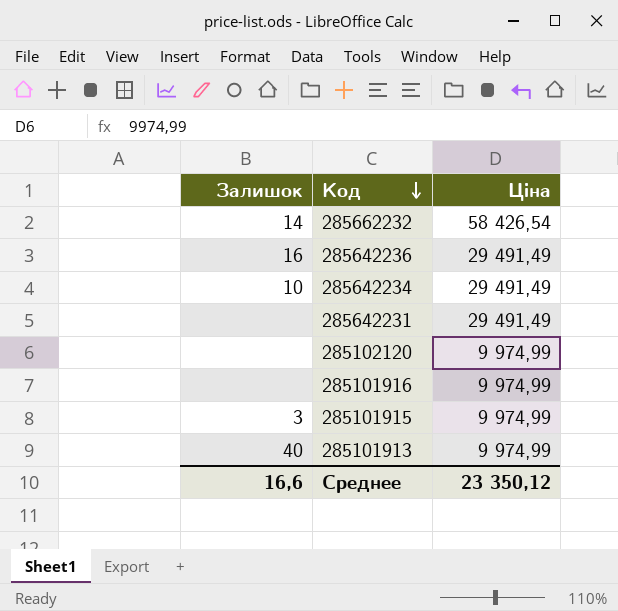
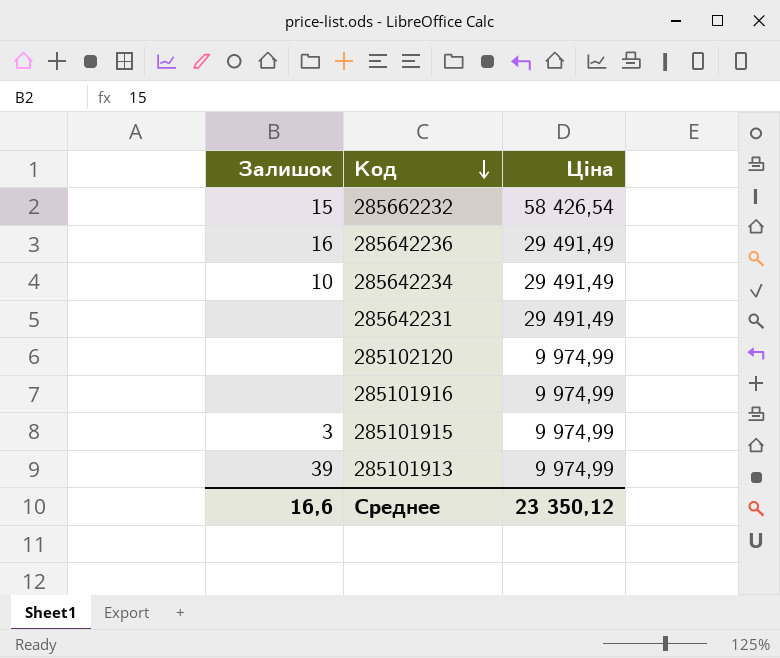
285662232 | Залишок: 14 -> 15
285101913 | Залишок: 40 -> 39

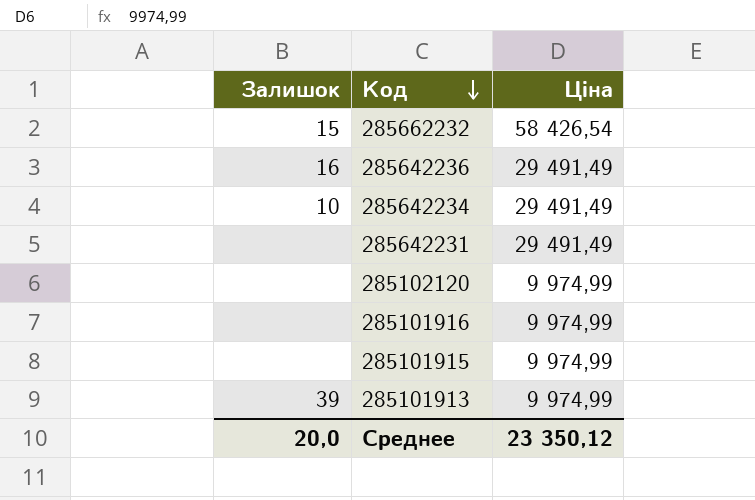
285101915 | Залишок: 3 -> none
Среднее | Залишок: 16,6 -> 20,0

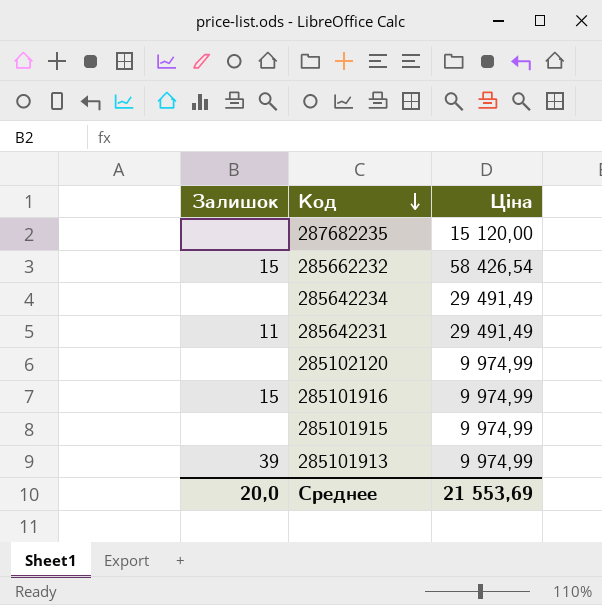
row 285642236: 16 | 29 491,49 -> none
row 287682235: none -> none | 15 120,00
285642234 | Залишок: 10 -> none
285642231 | Залишок: none -> 11
285101916 | Залишок: none -> 15
Среднее | Ціна: 23 350,12 -> 21 553,69

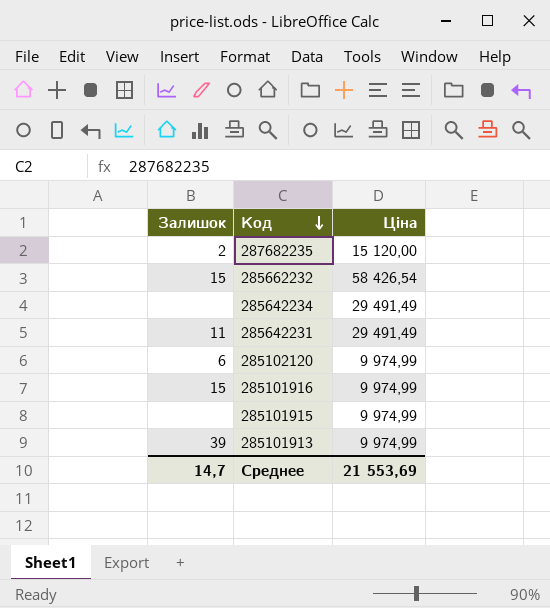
287682235 | Залишок: none -> 2
285102120 | Залишок: none -> 6
Среднее | Залишок: 20,0 -> 14,7

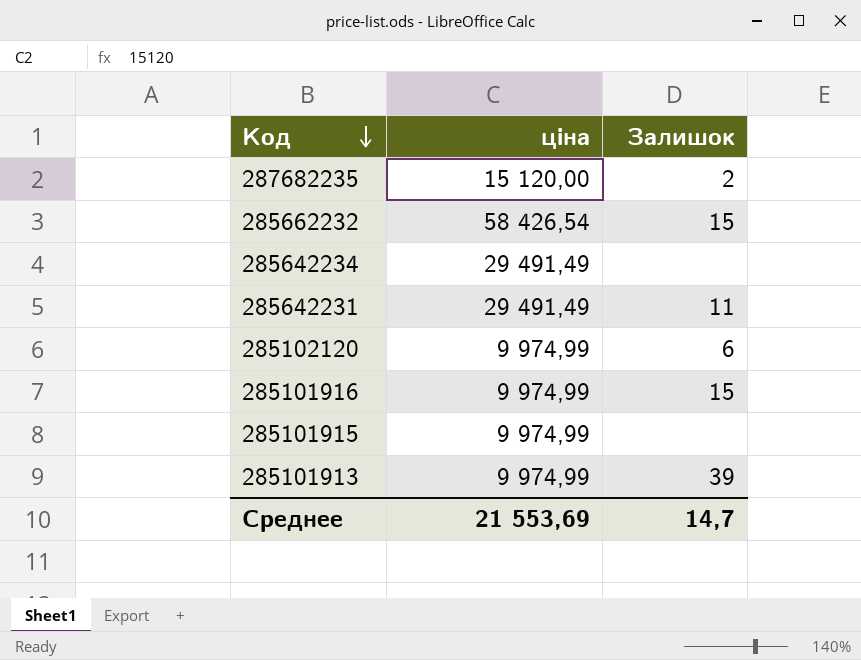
column name: Ціна -> ціна
column Залишок | position: 1 -> 3

